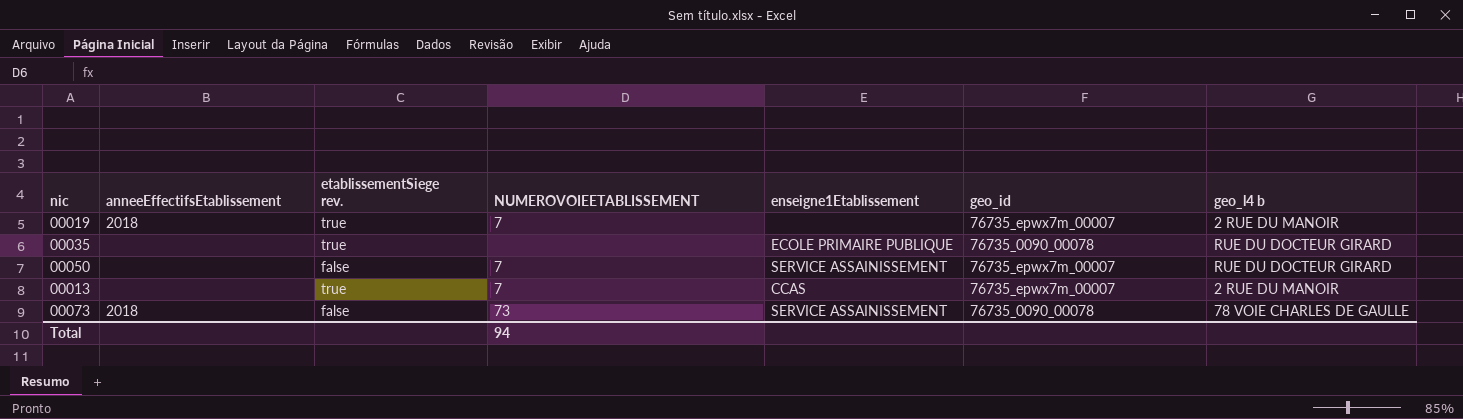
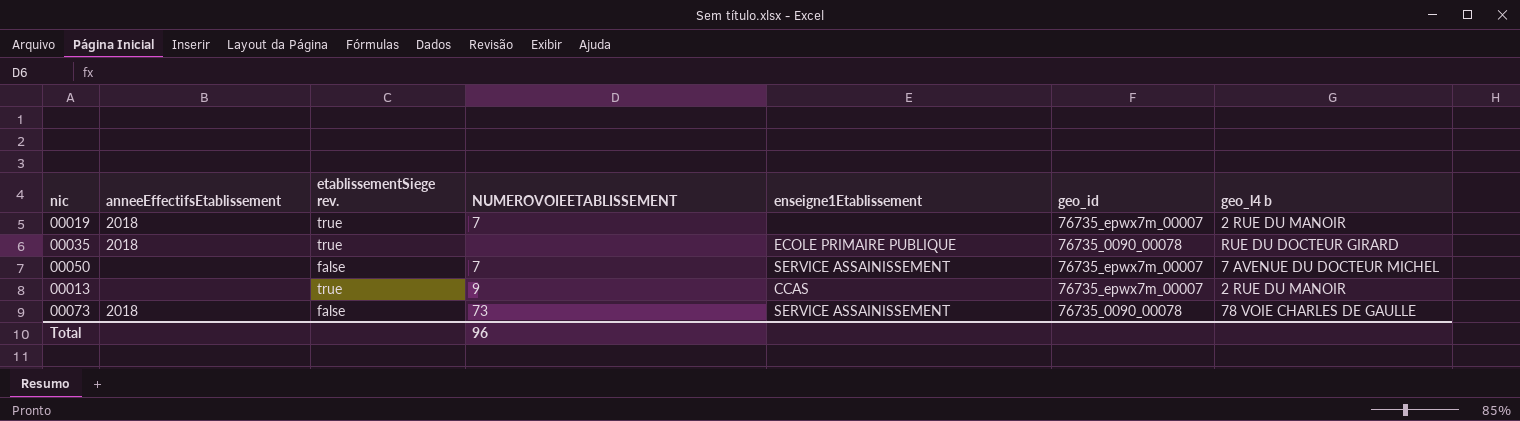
00035 | anneeEffectifsEtablissement: none -> 2018
00050 | geo_l4 b: RUE DU DOCTEUR GIRARD -> 7 AVENUE DU DOCTEUR MICHEL
00013 | NUMEROVOIEETABLISSEMENT: 7 -> 9
Total | NUMEROVOIEETABLISSEMENT: 94 -> 96

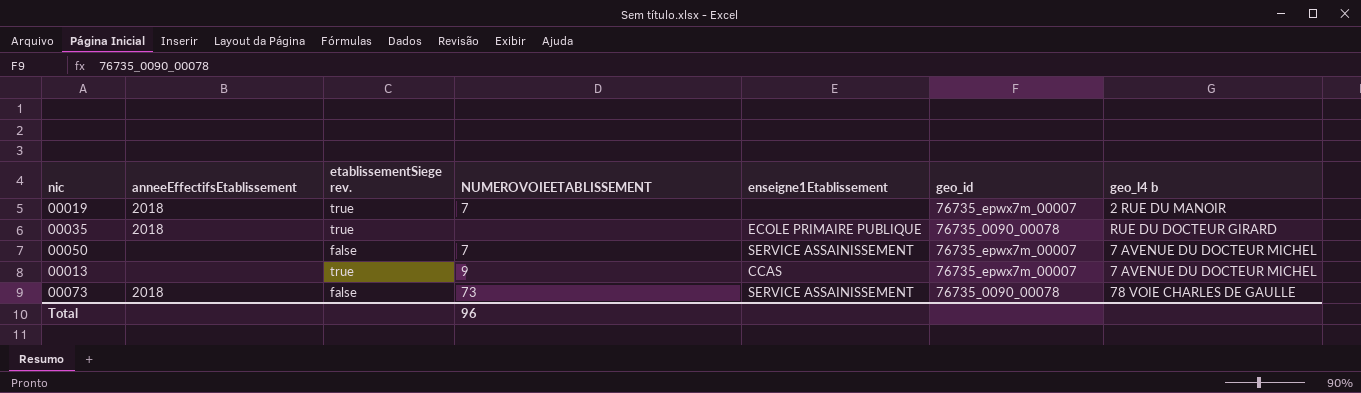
00013 | geo_l4 b: 2 RUE DU MANOIR -> 7 AVENUE DU DOCTEUR MICHEL

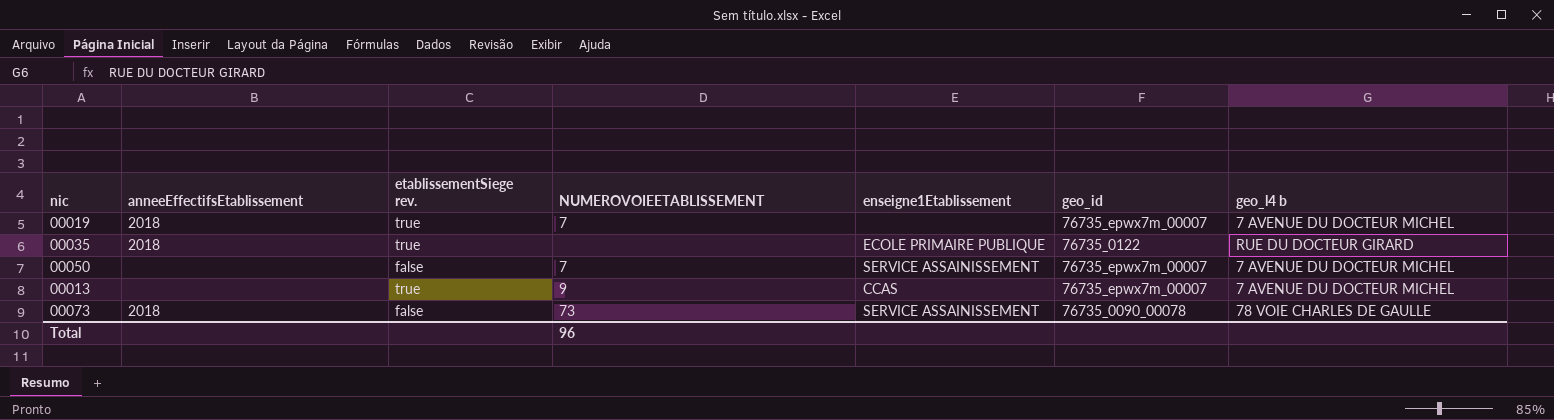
00019 | geo_l4 b: 2 RUE DU MANOIR -> 7 AVENUE DU DOCTEUR MICHEL
00035 | geo_id: 76735_0090_00078 -> 76735_0122

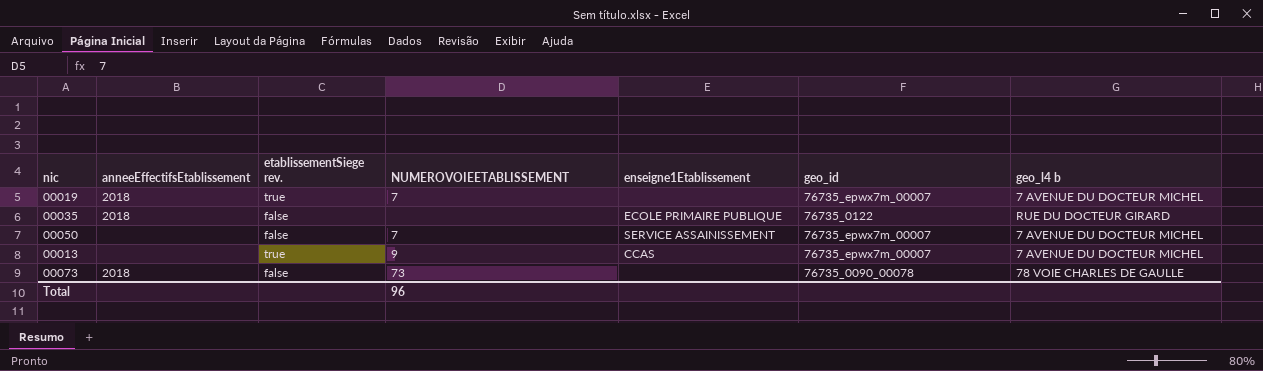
00035 | etablissementSiege rev.: true -> false
00073 | enseigne1Etablissement: SERVICE ASSAINISSEMENT -> none

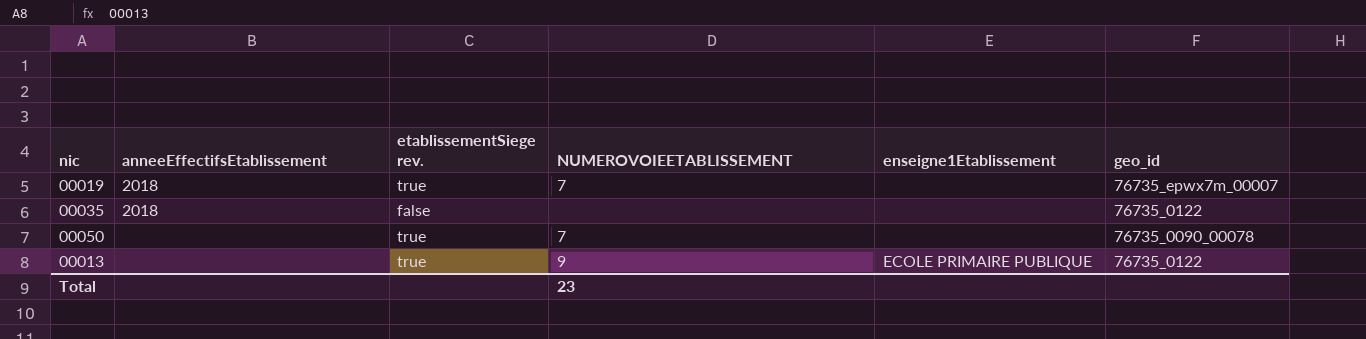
column geo_l4 b | position: 7 -> none
row 00073: 2018 | false | 73 | none | 76735_0090_00078 | 78 VOIE CHARLES DE GAULLE -> none
00035 | enseigne1Etablissement: ECOLE PRIMAIRE PUBLIQUE -> none
00050 | etablissementSiege rev.: false -> true
00050 | enseigne1Etablissement: SERVICE ASSAINISSEMENT -> none
00050 | geo_id: 76735_epwx7m_00007 -> 76735_0090_00078
00013 | enseigne1Etablissement: CCAS -> ECOLE PRIMAIRE PUBLIQUE
00013 | geo_id: 76735_epwx7m_00007 -> 76735_0122
Total | NUMEROVOIEETABLISSEMENT: 96 -> 23

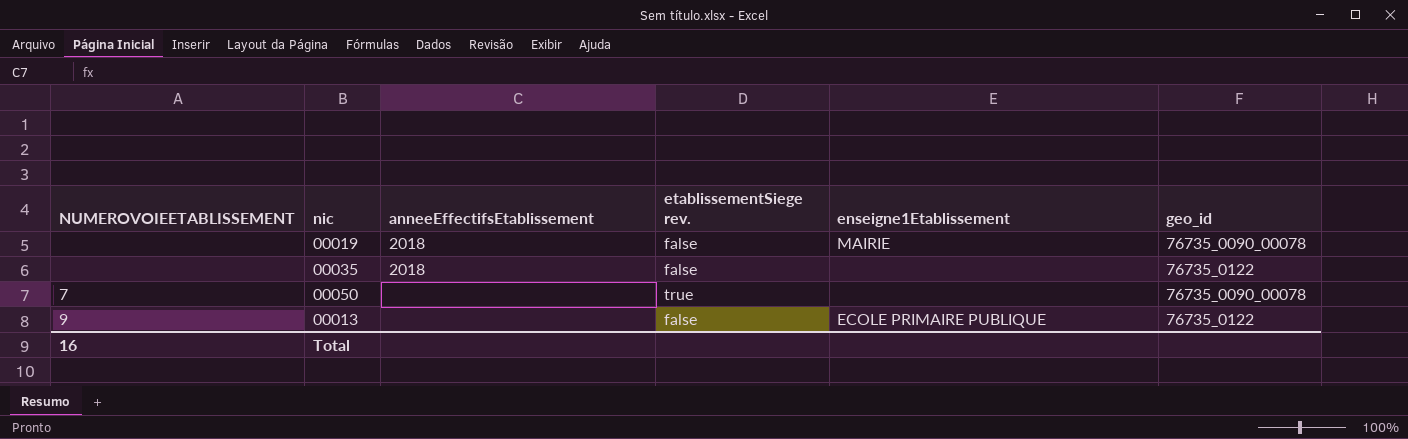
column NUMEROVOIEETABLISSEMENT | position: 4 -> 1
00019 | NUMEROVOIEETABLISSEMENT: 7 -> none
00019 | etablissementSiege rev.: true -> false
00019 | enseigne1Etablissement: none -> MAIRIE
00019 | geo_id: 76735_epwx7m_00007 -> 76735_0090_00078
00013 | etablissementSiege rev.: true -> false
Total | NUMEROVOIEETABLISSEMENT: 23 -> 16

